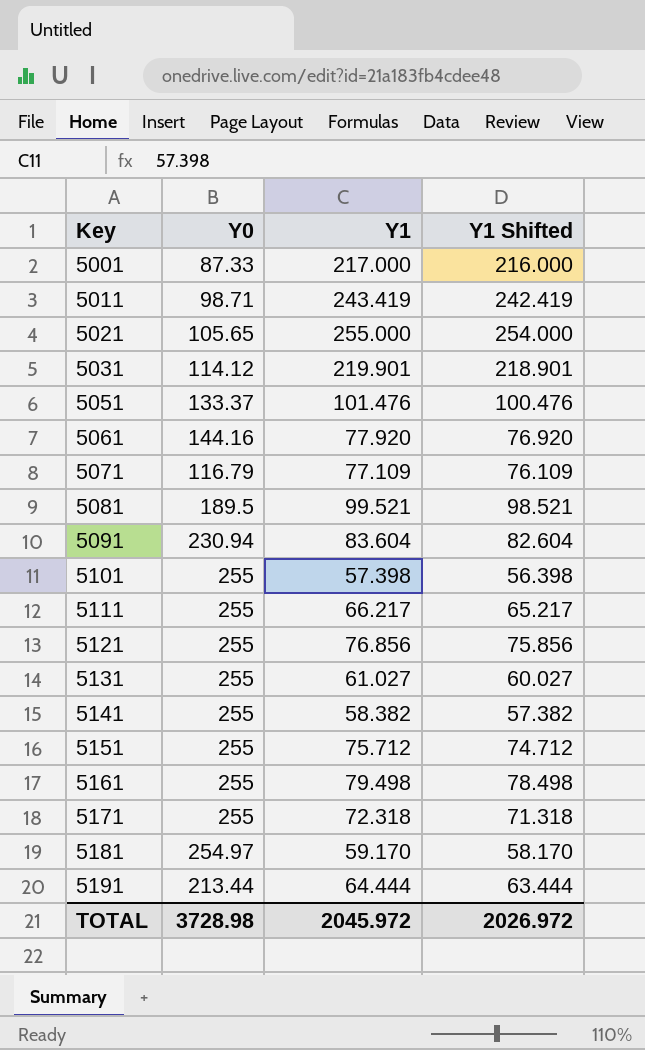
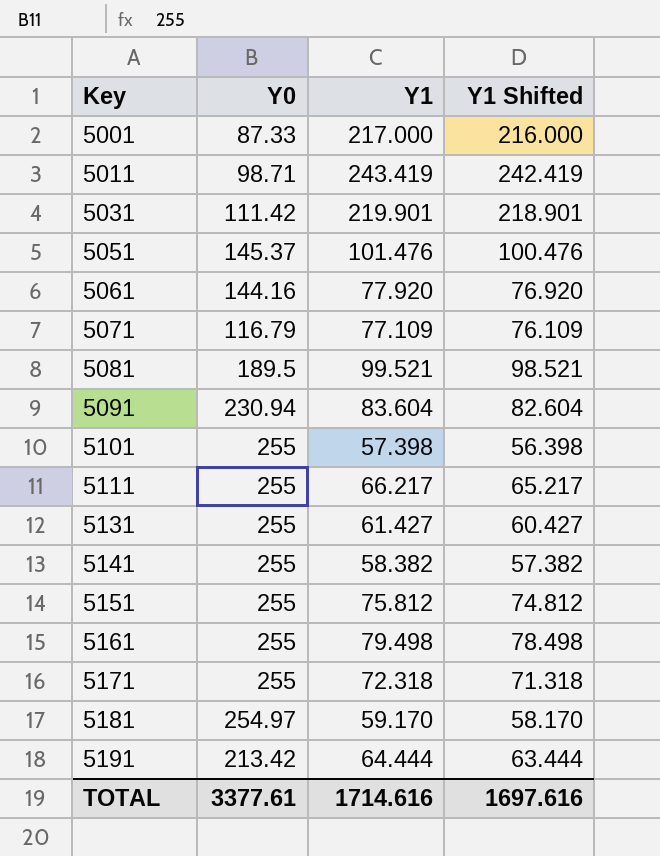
row 5021: 105.65 | 255.000 | 254.000 -> none
row 5121: 255 | 76.856 | 75.856 -> none
5031 | Y0: 114.12 -> 111.42
5051 | Y0: 133.37 -> 145.37
5131 | Y1: 61.027 -> 61.427
5131 | Y1 Shifted: 60.027 -> 60.427
5151 | Y1: 75.712 -> 75.812
5151 | Y1 Shifted: 74.712 -> 74.812
5191 | Y0: 213.44 -> 213.42
TOTAL | Y0: 3728.98 -> 3377.61
TOTAL | Y1: 2045.972 -> 1714.616
TOTAL | Y1 Shifted: 2026.972 -> 1697.616

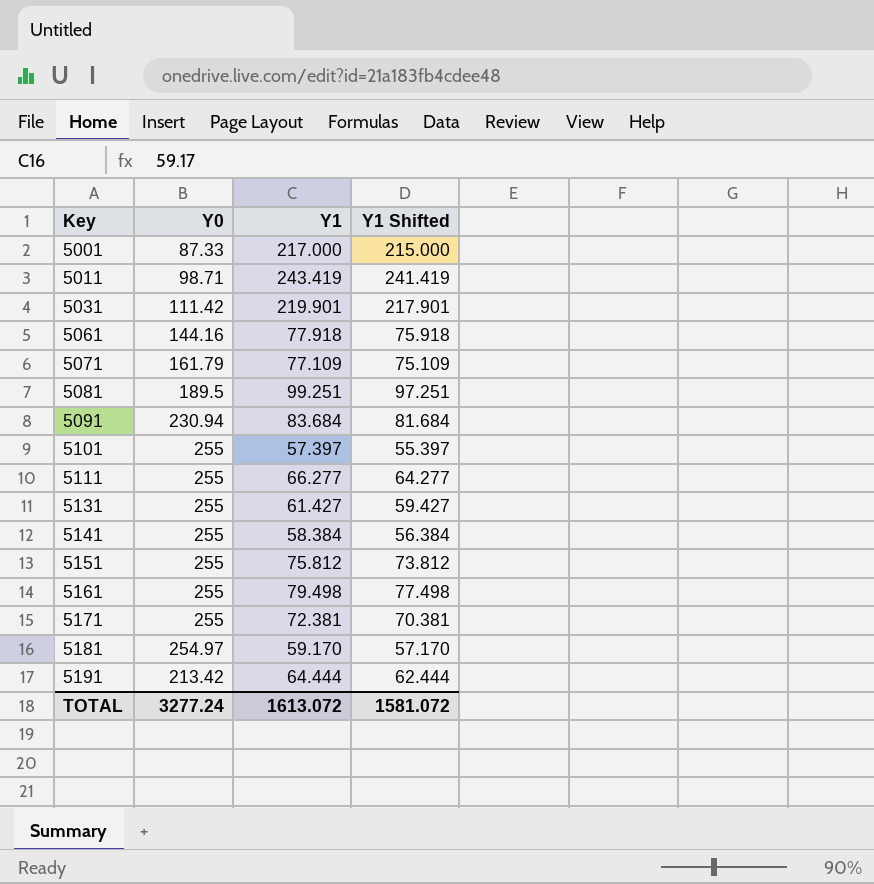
column Y1 Shifted | formula: [Y1] - 1 -> [Y1] - 2
row 5051: 145.37 | 101.476 | 100.476 -> none
5061 | Y1: 77.920 -> 77.918
5071 | Y0: 116.79 -> 161.79
5081 | Y1: 99.521 -> 99.251
5091 | Y1: 83.604 -> 83.684
5101 | Y1: 57.398 -> 57.397
5111 | Y1: 66.217 -> 66.277
5141 | Y1: 58.382 -> 58.384
5171 | Y1: 72.318 -> 72.381
TOTAL | Y0: 3377.61 -> 3277.24
TOTAL | Y1: 1714.616 -> 1613.072
TOTAL | Y1 Shifted: 1697.616 -> 1581.072

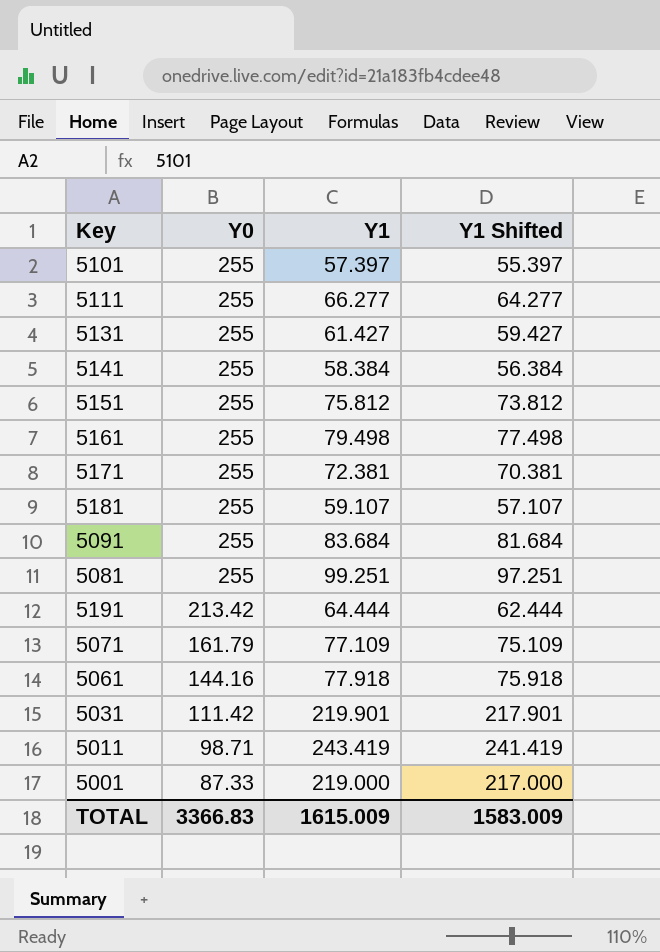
row order: Key ascending -> Y0 descending
5181 | Y0: 254.97 -> 255
5181 | Y1: 59.170 -> 59.107
5181 | Y1 Shifted: 57.170 -> 57.107
5091 | Y0: 230.94 -> 255
5081 | Y0: 189.5 -> 255
5001 | Y1: 217.000 -> 219.000
5001 | Y1 Shifted: 215.000 -> 217.000
TOTAL | Y0: 3277.24 -> 3366.83
TOTAL | Y1: 1613.072 -> 1615.009
TOTAL | Y1 Shifted: 1581.072 -> 1583.009

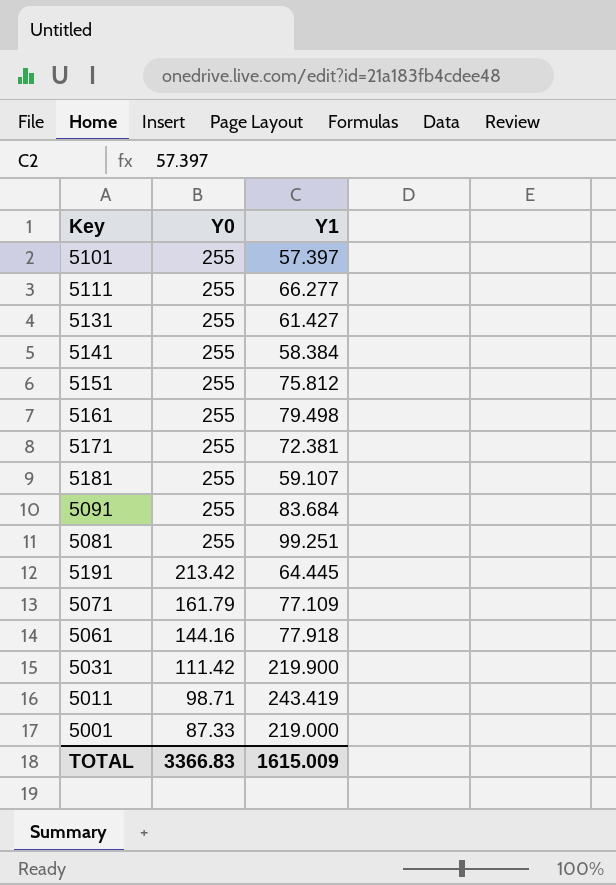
column Y1 Shifted | formula: [Y1] - 2 -> none
5191 | Y1: 64.444 -> 64.445
5031 | Y1: 219.901 -> 219.900

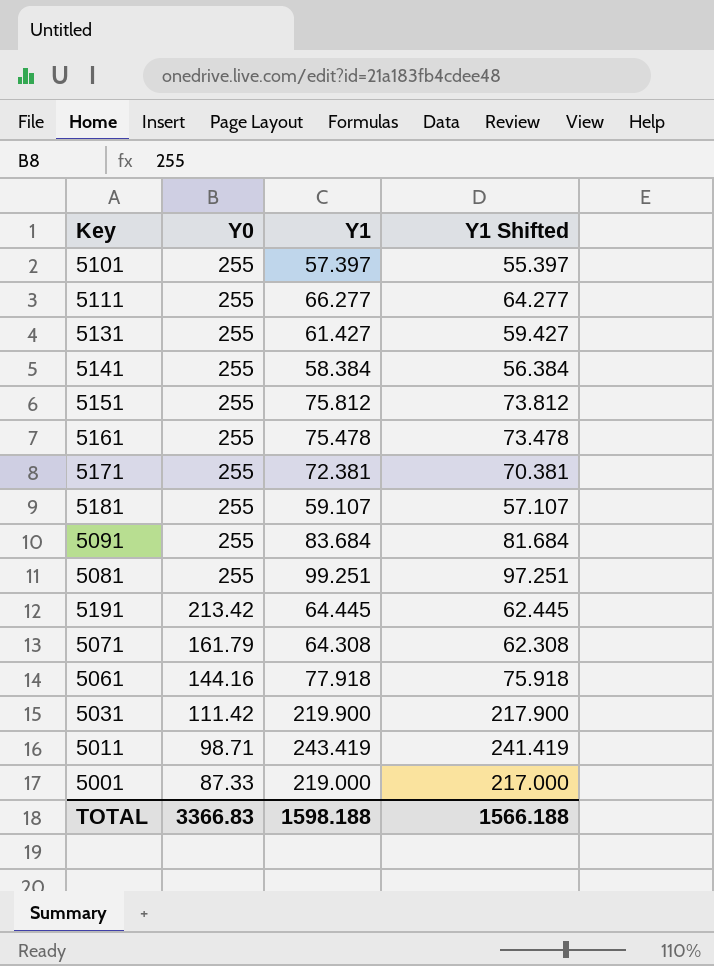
column Y1 Shifted | formula: none -> [Y1] - 2
5161 | Y1: 79.498 -> 75.478
5071 | Y1: 77.109 -> 64.308
TOTAL | Y1: 1615.009 -> 1598.188

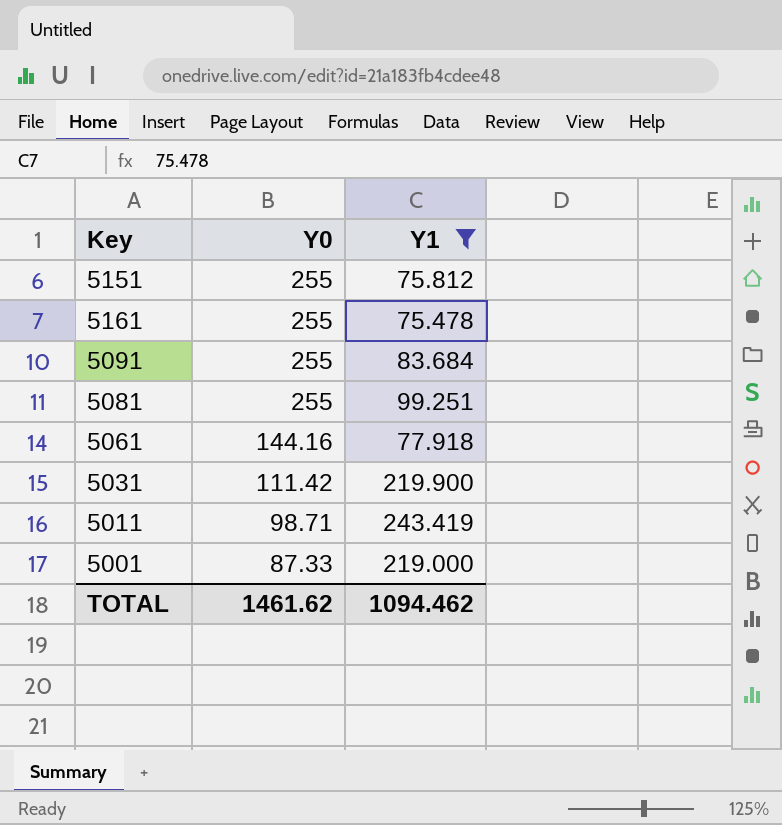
filter: none -> Y1 >= 75.478
column Y1 Shifted | formula: [Y1] - 2 -> none
TOTAL | Y0: 3366.83 -> 1461.62
TOTAL | Y1: 1598.188 -> 1094.462

